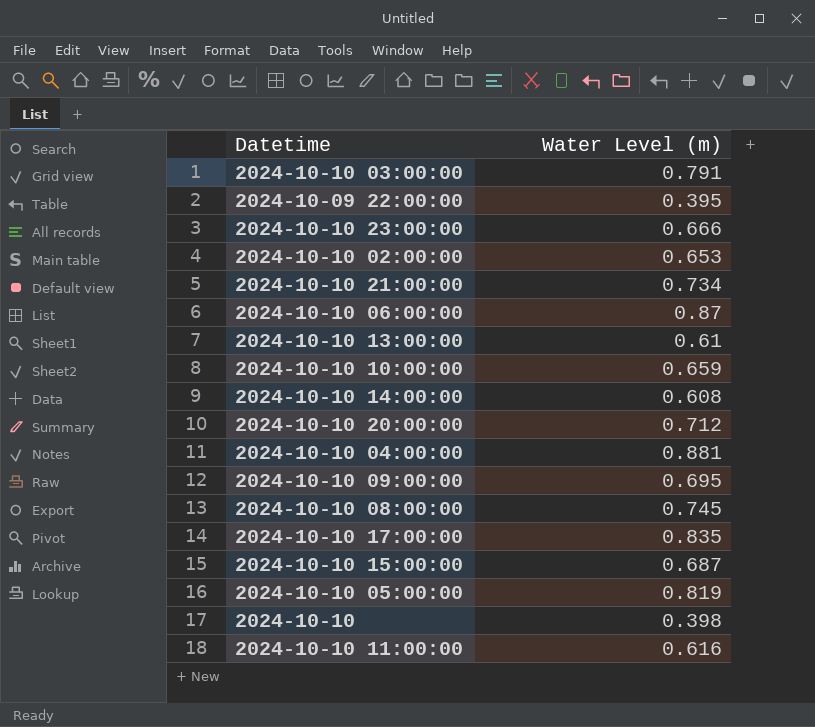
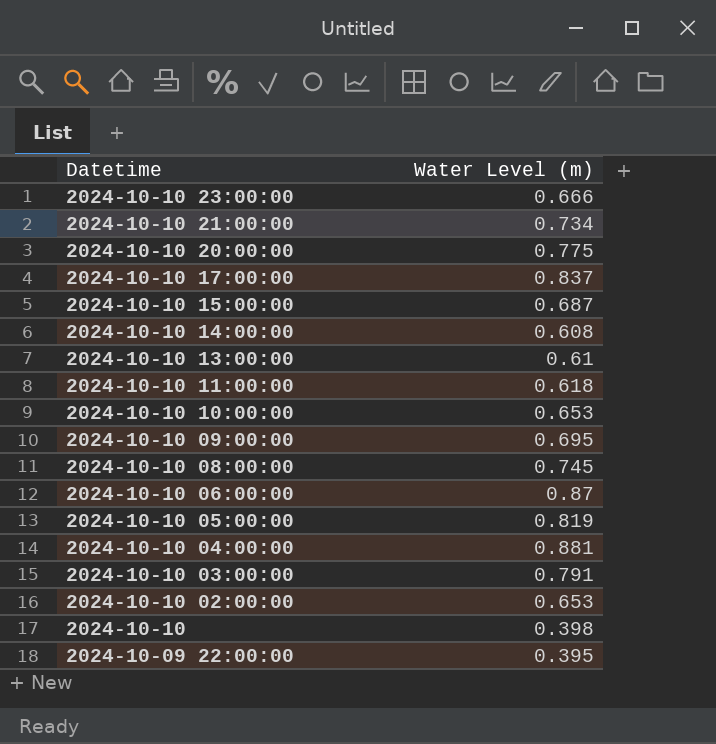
row order: none -> Datetime descending
2024-10-10 20:00:00 | Water Level (m): 0.712 -> 0.775
2024-10-10 17:00:00 | Water Level (m): 0.835 -> 0.837
2024-10-10 11:00:00 | Water Level (m): 0.616 -> 0.618
2024-10-10 10:00:00 | Water Level (m): 0.659 -> 0.653

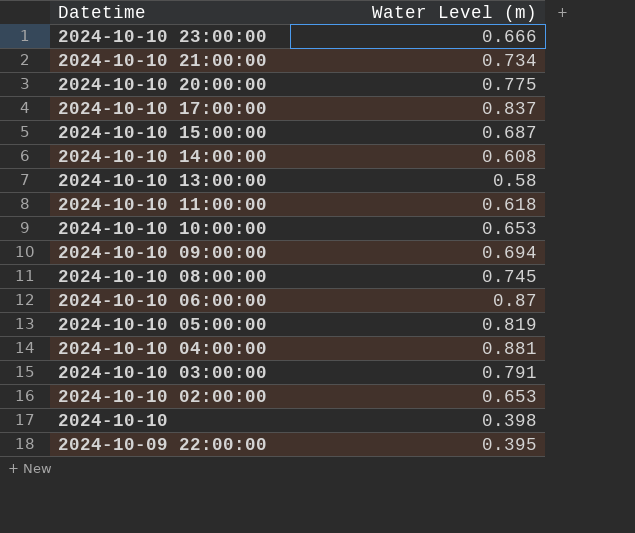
2024-10-10 13:00:00 | Water Level (m): 0.61 -> 0.58
2024-10-10 09:00:00 | Water Level (m): 0.695 -> 0.694

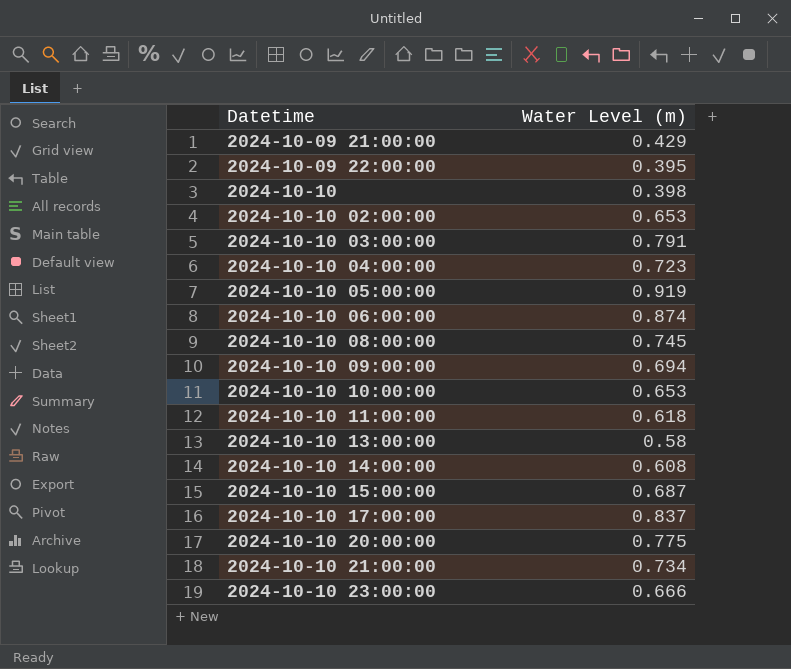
row order: Datetime descending -> Datetime ascending
row 2024-10-09 21:00:00: none -> 0.429
2024-10-10 04:00:00 | Water Level (m): 0.881 -> 0.723
2024-10-10 05:00:00 | Water Level (m): 0.819 -> 0.919
2024-10-10 06:00:00 | Water Level (m): 0.87 -> 0.874

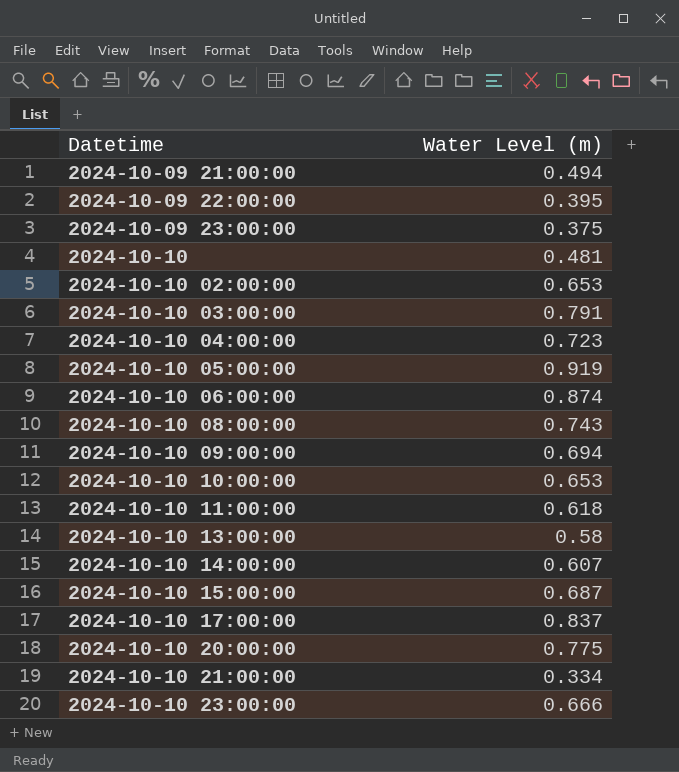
2024-10-09 21:00:00 | Water Level (m): 0.429 -> 0.494
row 2024-10-09 23:00:00: none -> 0.375
2024-10-10 | Water Level (m): 0.398 -> 0.481
2024-10-10 08:00:00 | Water Level (m): 0.745 -> 0.743
2024-10-10 14:00:00 | Water Level (m): 0.608 -> 0.607
2024-10-10 21:00:00 | Water Level (m): 0.734 -> 0.334

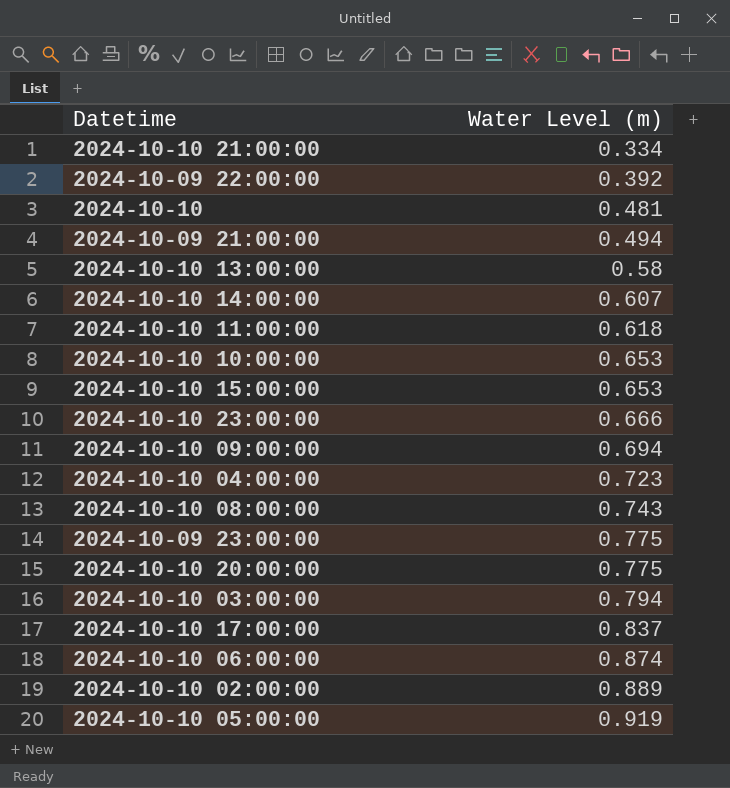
row order: Datetime ascending -> Water Level (m) ascending
2024-10-09 22:00:00 | Water Level (m): 0.395 -> 0.392
2024-10-10 15:00:00 | Water Level (m): 0.687 -> 0.653
2024-10-09 23:00:00 | Water Level (m): 0.375 -> 0.775
2024-10-10 03:00:00 | Water Level (m): 0.791 -> 0.794
2024-10-10 02:00:00 | Water Level (m): 0.653 -> 0.889

